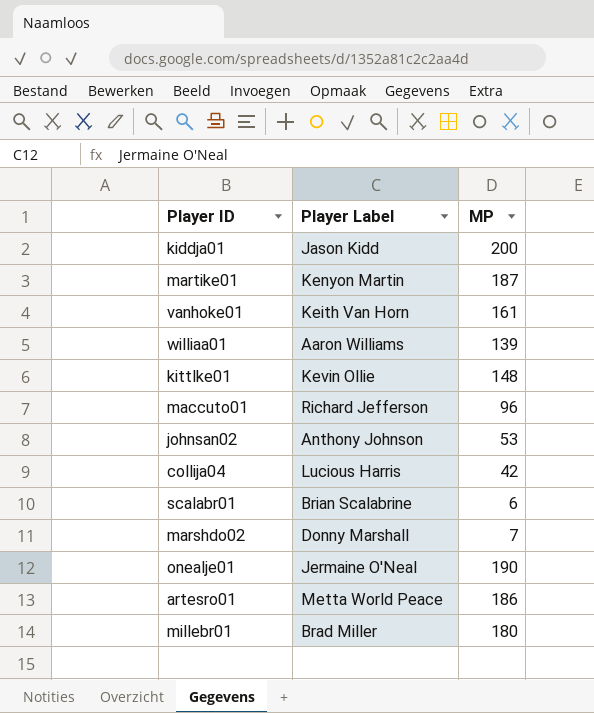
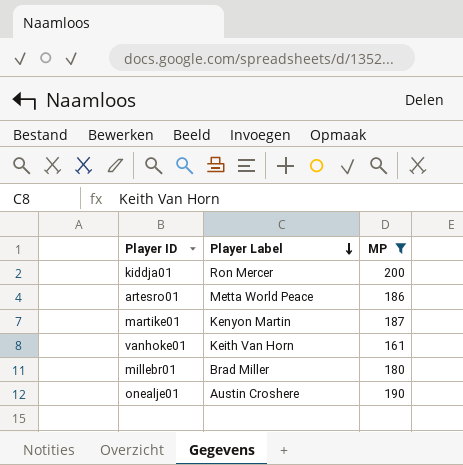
filter: none -> MP >= 161
row order: none -> Player Label descending
kiddja01 | Player Label: Jason Kidd -> Ron Mercer
onealje01 | Player Label: Jermaine O'Neal -> Austin Croshere

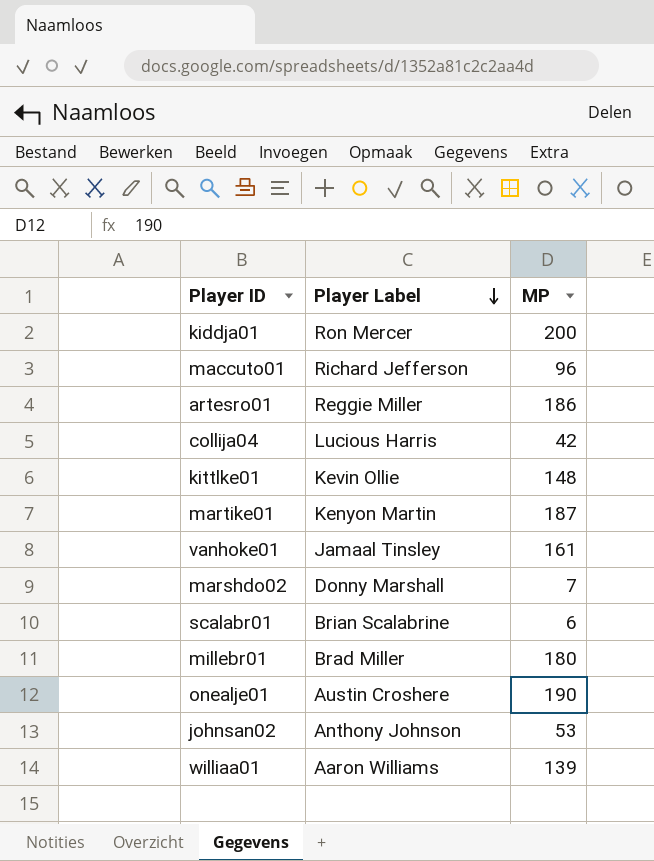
filter: MP >= 161 -> none
artesro01 | Player Label: Metta World Peace -> Reggie Miller
vanhoke01 | Player Label: Keith Van Horn -> Jamaal Tinsley

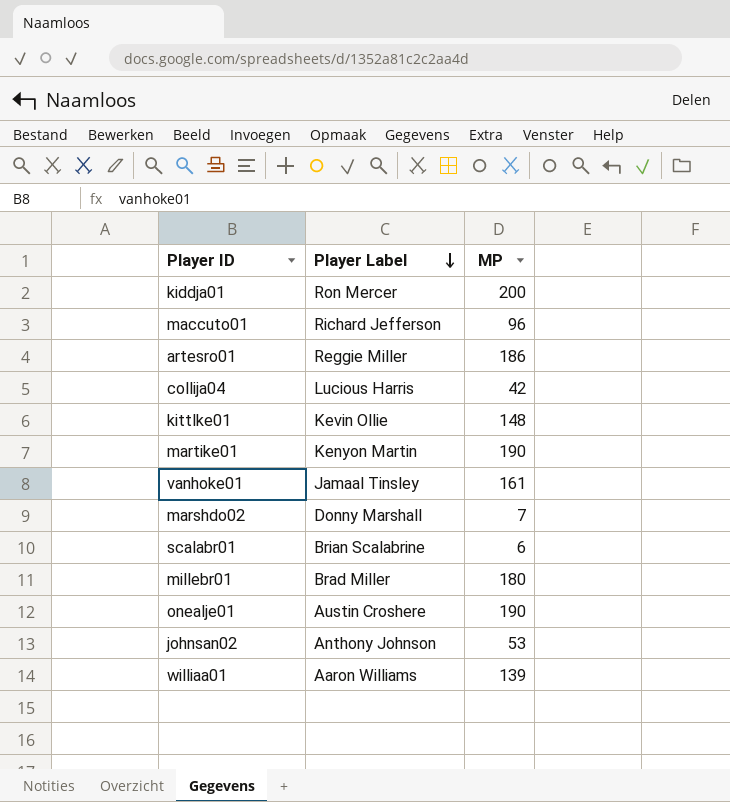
martike01 | MP: 187 -> 190

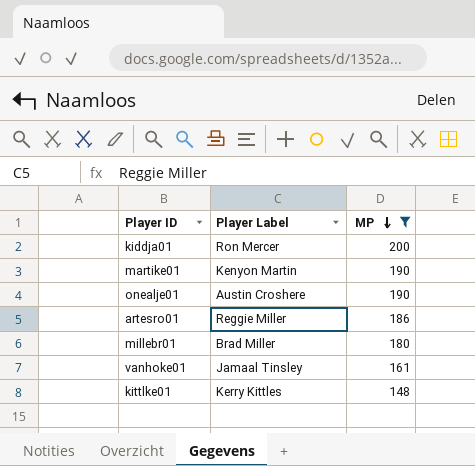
filter: none -> MP >= 148
row order: Player Label descending -> MP descending
kittlke01 | Player Label: Kevin Ollie -> Kerry Kittles

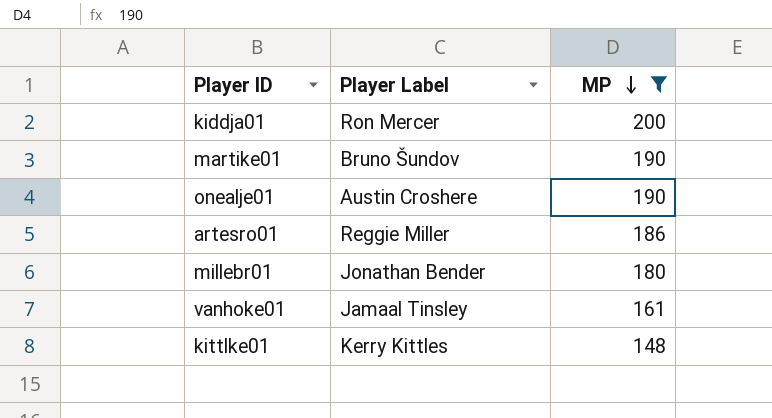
martike01 | Player Label: Kenyon Martin -> Bruno Šundov
millebr01 | Player Label: Brad Miller -> Jonathan Bender

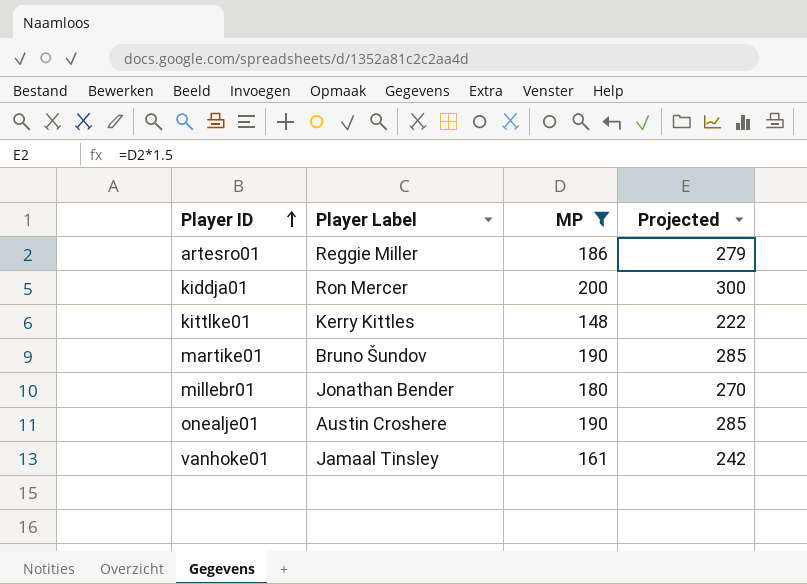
row order: MP descending -> Player ID ascending
column Projected | formula: none -> [MP] * 1.5

